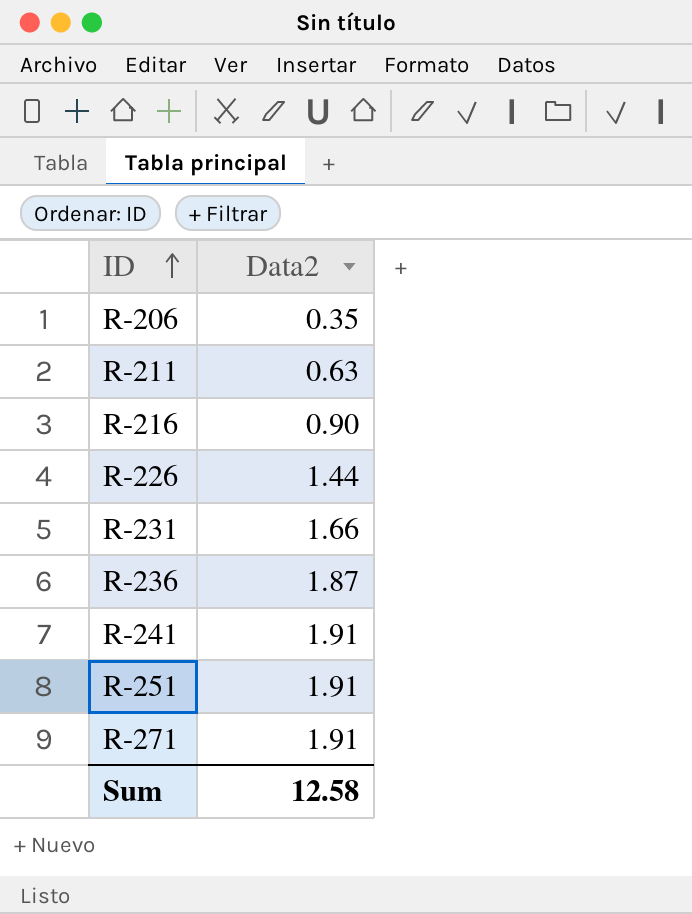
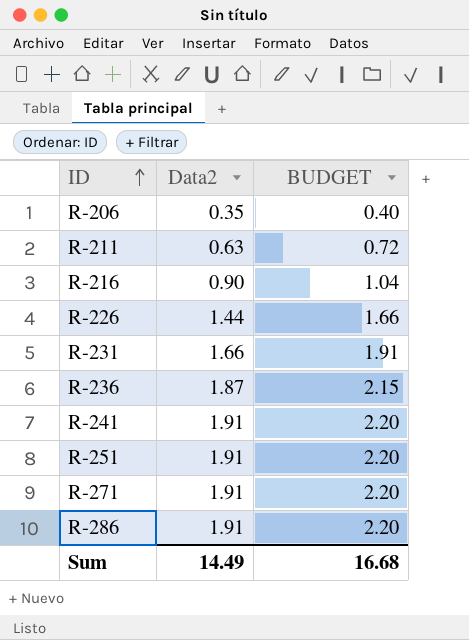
column BUDGET | formula: none -> [Data2] * 1.15
row R-286: none -> 1.91 | 2.20
Sum | Data2: 12.58 -> 14.49

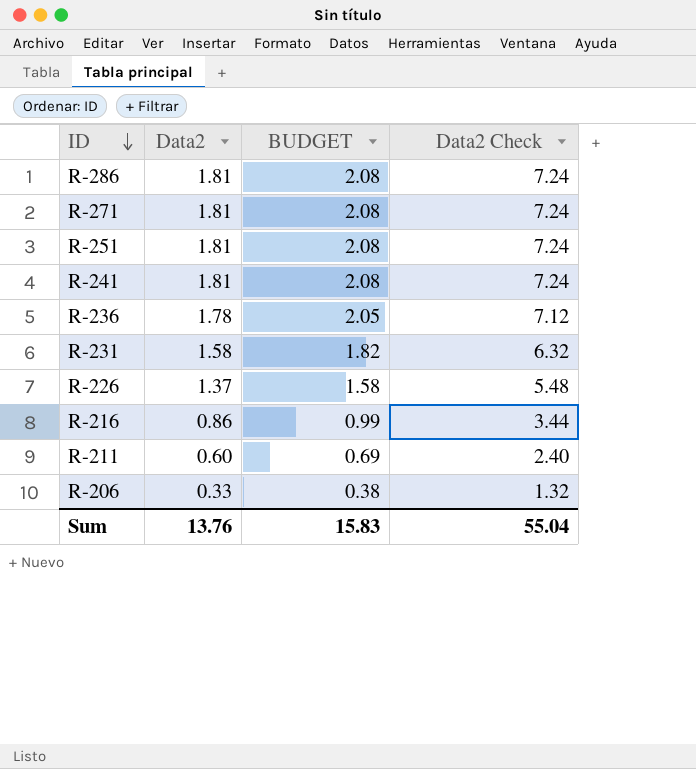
row order: ID ascending -> ID descending
column Data2 Check | formula: none -> [Data2] * 4
R-286 | Data2: 1.91 -> 1.81
R-286 | BUDGET: 2.20 -> 2.08
R-271 | Data2: 1.91 -> 1.81
R-271 | BUDGET: 2.20 -> 2.08
R-251 | Data2: 1.91 -> 1.81
R-251 | BUDGET: 2.20 -> 2.08
R-241 | Data2: 1.91 -> 1.81
R-241 | BUDGET: 2.20 -> 2.08
R-236 | Data2: 1.87 -> 1.78
R-236 | BUDGET: 2.15 -> 2.05
R-231 | Data2: 1.66 -> 1.58
R-231 | BUDGET: 1.91 -> 1.82
R-226 | Data2: 1.44 -> 1.37
R-226 | BUDGET: 1.66 -> 1.58
R-216 | Data2: 0.90 -> 0.86
R-216 | BUDGET: 1.04 -> 0.99
R-211 | Data2: 0.63 -> 0.60
R-211 | BUDGET: 0.72 -> 0.69
R-206 | Data2: 0.35 -> 0.33
R-206 | BUDGET: 0.40 -> 0.38
Sum | Data2: 14.49 -> 13.76
Sum | BUDGET: 16.68 -> 15.83

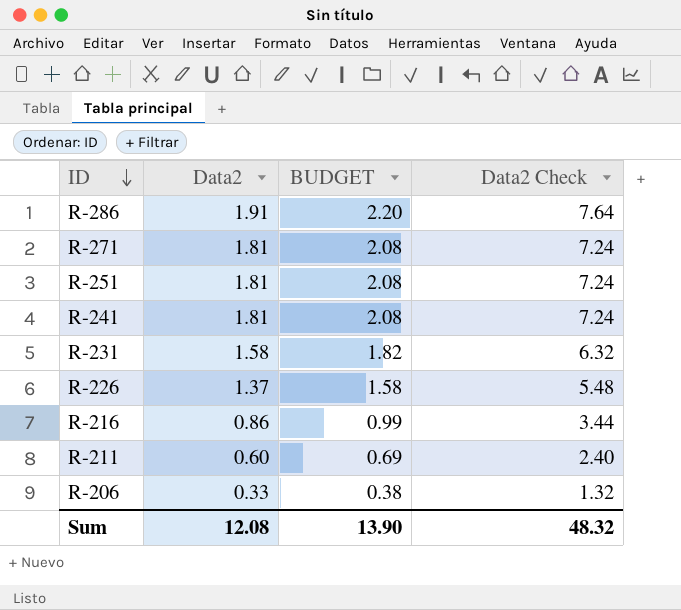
row R-236: 1.78 | 2.05 | 7.12 -> none
R-286 | Data2: 1.81 -> 1.91
R-286 | BUDGET: 2.08 -> 2.20
R-286 | Data2 Check: 7.24 -> 7.64
Sum | Data2: 13.76 -> 12.08
Sum | BUDGET: 15.83 -> 13.90
Sum | Data2 Check: 55.04 -> 48.32

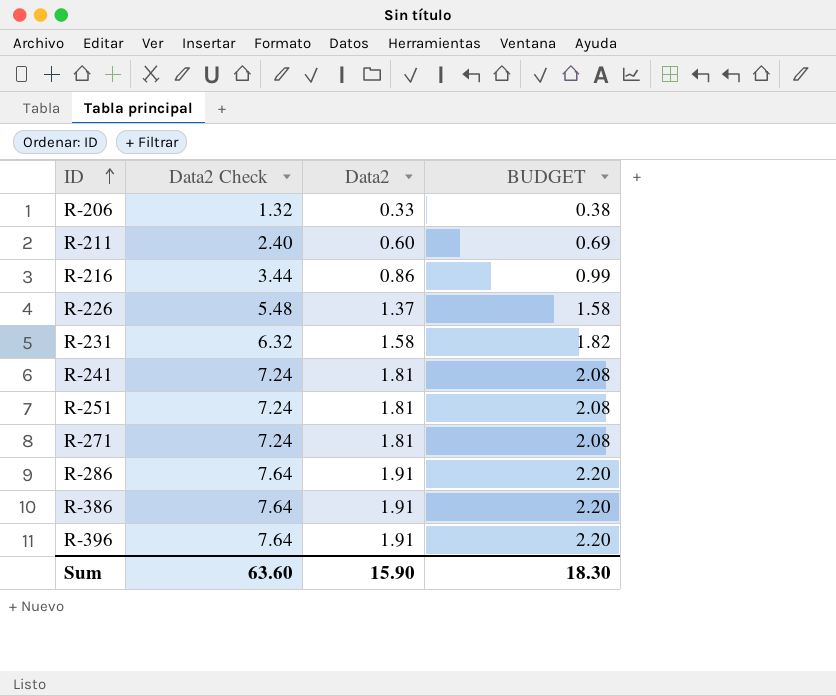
row order: ID descending -> ID ascending
column Data2 Check | position: 4 -> 2
row R-386: none -> 7.64 | 1.91 | 2.20
row R-396: none -> 7.64 | 1.91 | 2.20
Sum | Data2 Check: 48.32 -> 63.60
Sum | Data2: 12.08 -> 15.90
Sum | BUDGET: 13.90 -> 18.30

